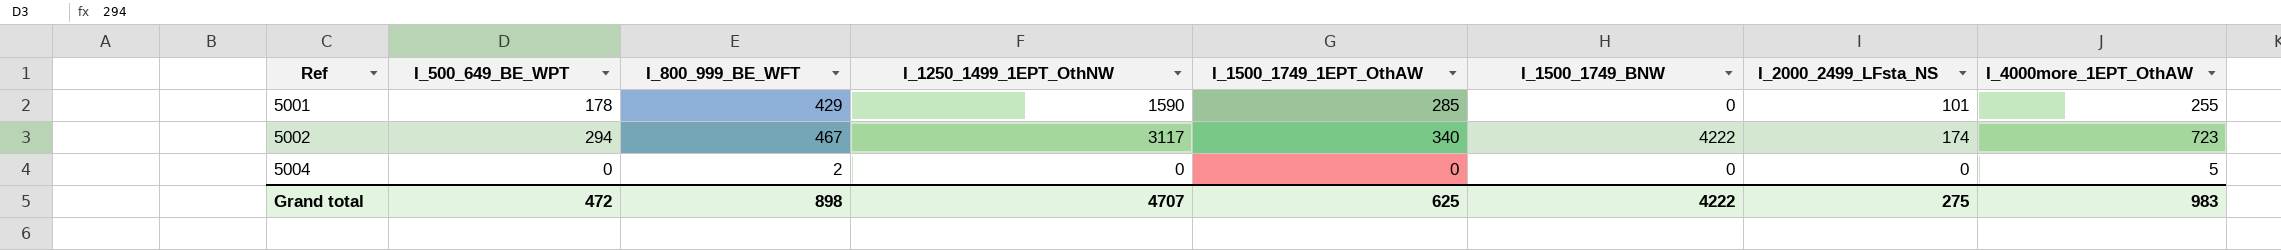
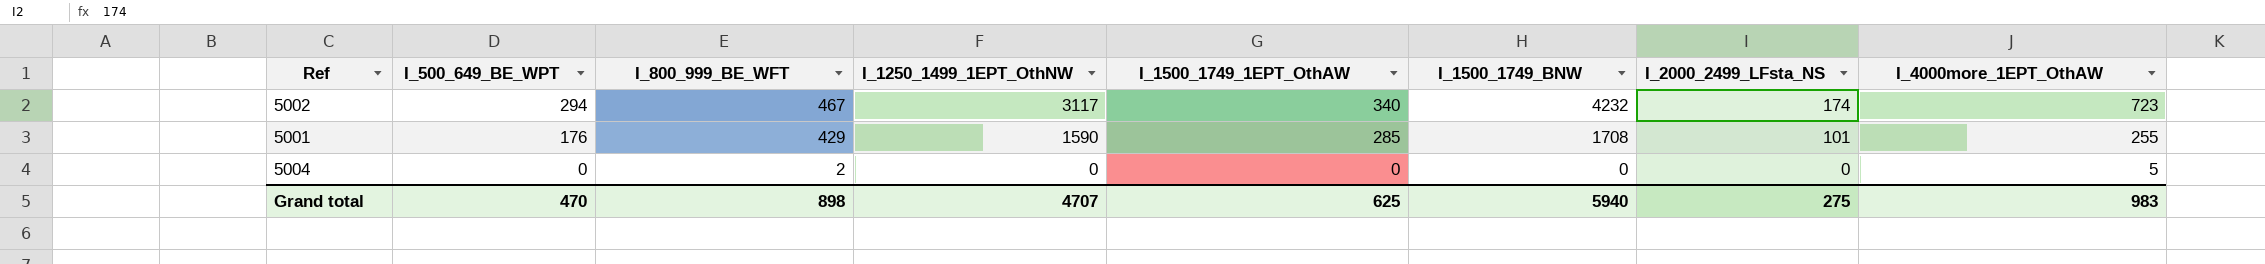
row order: Ref ascending -> I_500_649_BE_WPT descending
5002 | I_1500_1749_BNW: 4222 -> 4232
5001 | I_500_649_BE_WPT: 178 -> 176
5001 | I_1500_1749_BNW: 0 -> 1708
Grand total | I_500_649_BE_WPT: 472 -> 470
Grand total | I_1500_1749_BNW: 4222 -> 5940

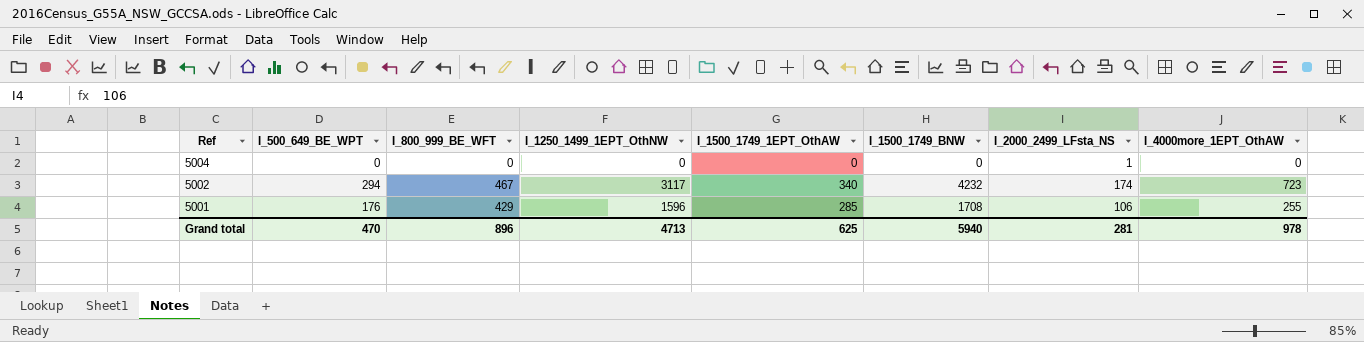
row order: I_500_649_BE_WPT descending -> Ref descending
5004 | I_800_999_BE_WFT: 2 -> 0
5004 | I_2000_2499_LFsta_NS: 0 -> 1
5004 | I_4000more_1EPT_OthAW: 5 -> 0
5001 | I_1250_1499_1EPT_OthNW: 1590 -> 1596
5001 | I_2000_2499_LFsta_NS: 101 -> 106
Grand total | I_800_999_BE_WFT: 898 -> 896
Grand total | I_1250_1499_1EPT_OthNW: 4707 -> 4713
Grand total | I_2000_2499_LFsta_NS: 275 -> 281
Grand total | I_4000more_1EPT_OthAW: 983 -> 978

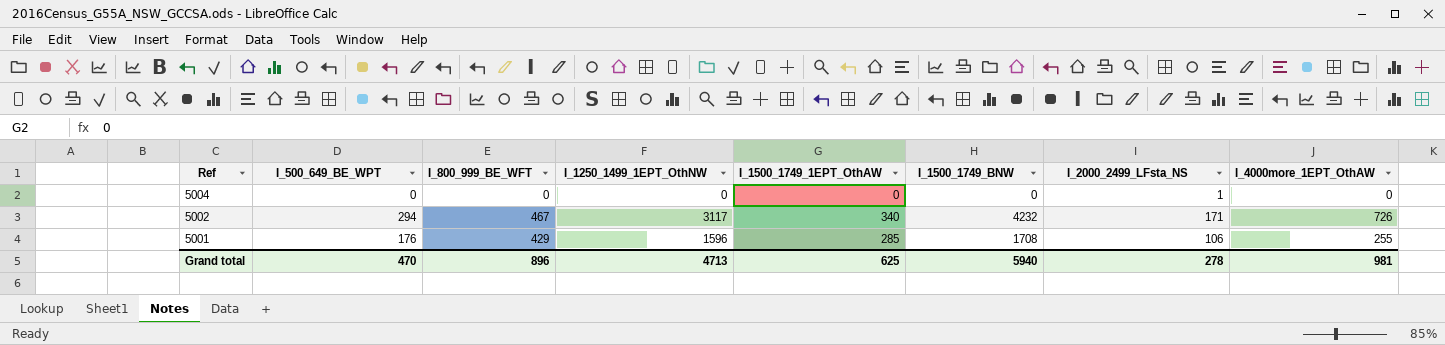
5002 | I_2000_2499_LFsta_NS: 174 -> 171
5002 | I_4000more_1EPT_OthAW: 723 -> 726
Grand total | I_2000_2499_LFsta_NS: 281 -> 278
Grand total | I_4000more_1EPT_OthAW: 978 -> 981

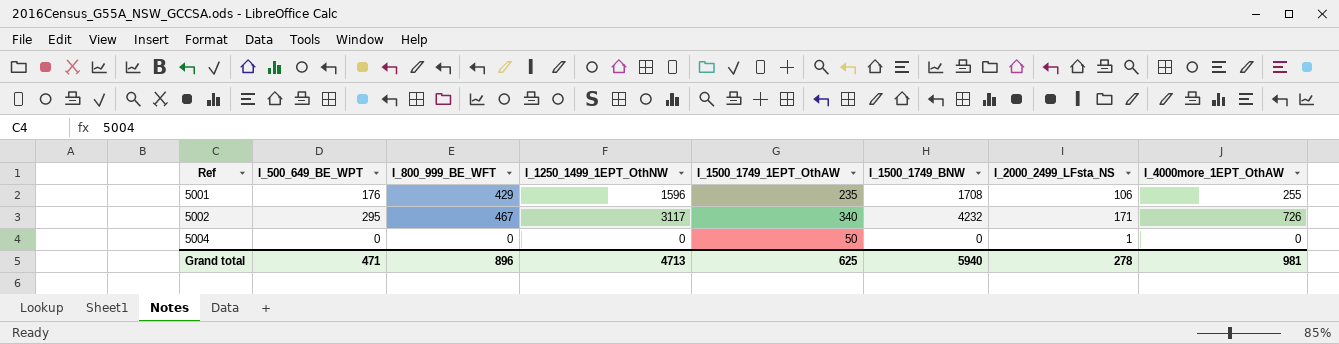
row order: Ref descending -> Ref ascending
5001 | I_1500_1749_1EPT_OthAW: 285 -> 235
5002 | I_500_649_BE_WPT: 294 -> 295
5004 | I_1500_1749_1EPT_OthAW: 0 -> 50
Grand total | I_500_649_BE_WPT: 470 -> 471

